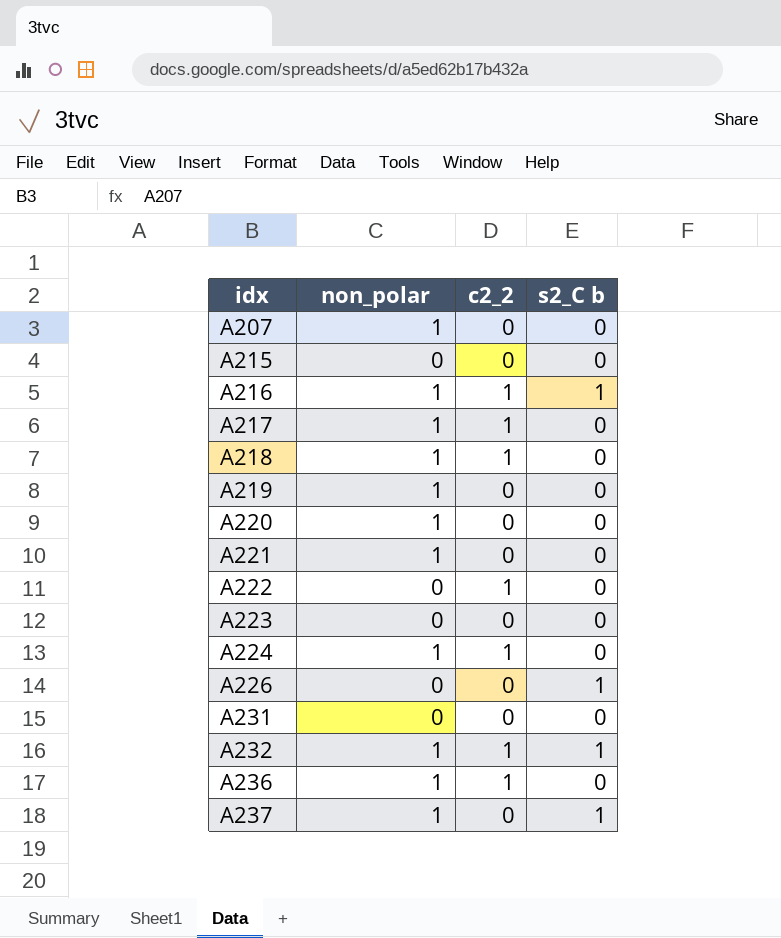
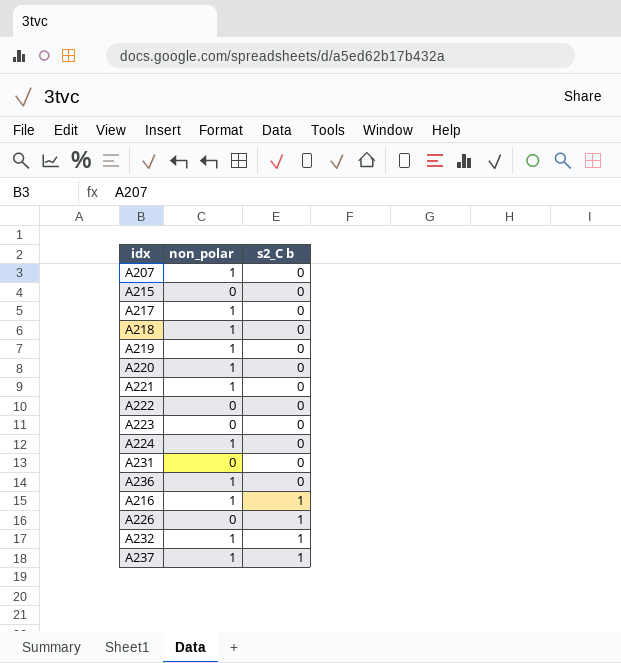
row order: idx ascending -> s2_C b ascending
column c2_2 | position: 3 -> none

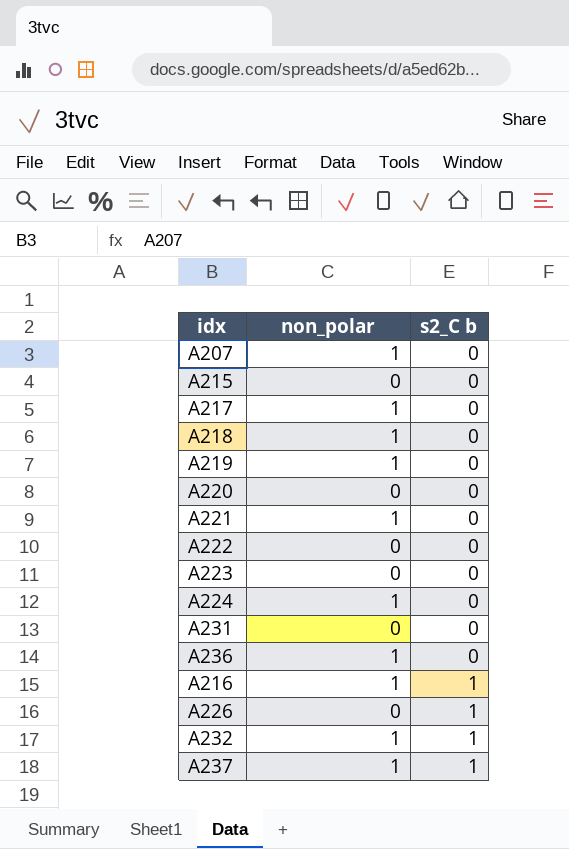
A220 | non_polar: 1 -> 0

